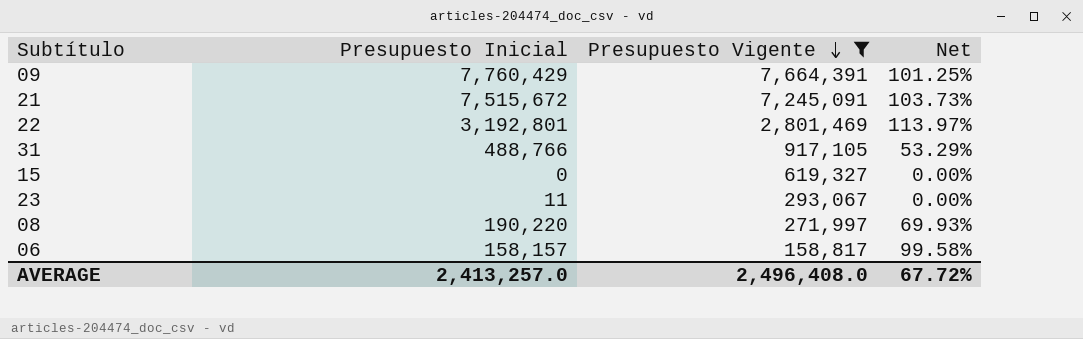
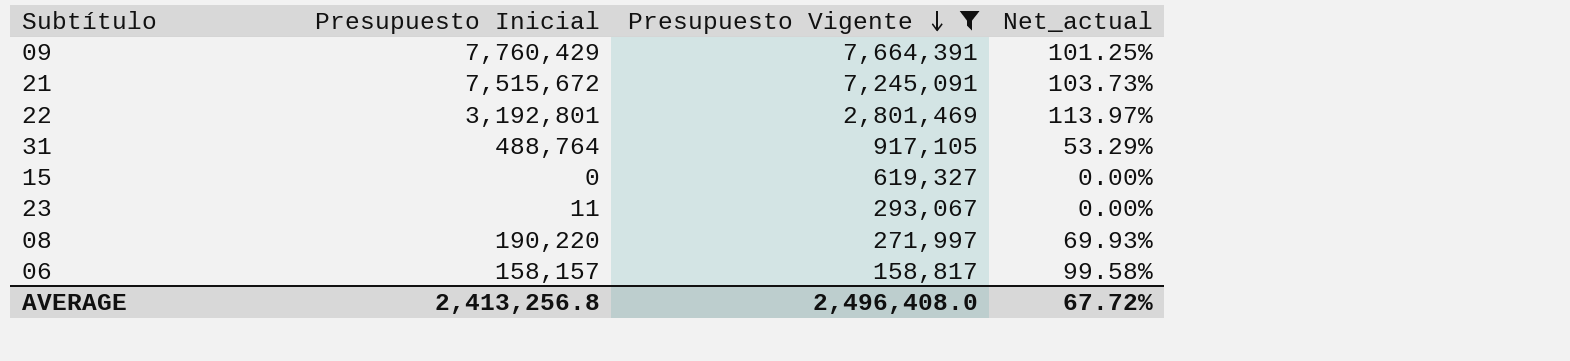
column name: Net -> Net_actual
31 | Presupuesto Inicial: 488,766 -> 488,764
AVERAGE | Presupuesto Inicial: 2,413,257.0 -> 2,413,256.8

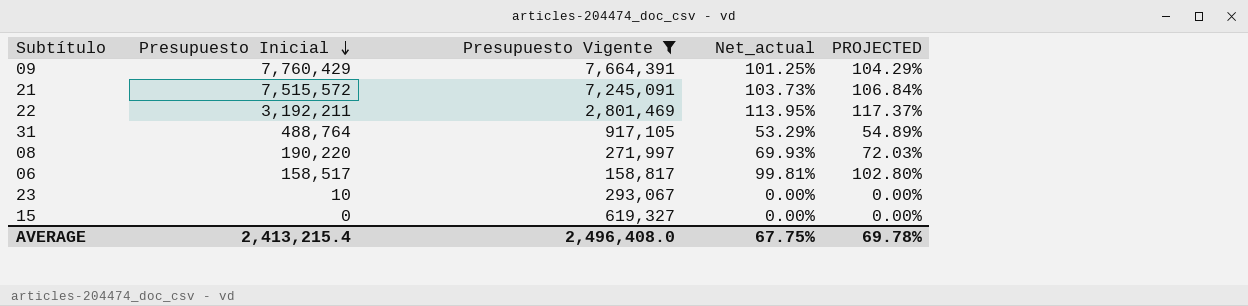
row order: Presupuesto Vigente descending -> Presupuesto Inicial descending
column PROJECTED | formula: none -> [Net_actual] * 1.03
21 | Presupuesto Inicial: 7,515,672 -> 7,515,572
22 | Presupuesto Inicial: 3,192,801 -> 3,192,211
22 | Net_actual: 113.97% -> 113.95%
06 | Presupuesto Inicial: 158,157 -> 158,517
06 | Net_actual: 99.58% -> 99.81%
23 | Presupuesto Inicial: 11 -> 10
AVERAGE | Presupuesto Inicial: 2,413,256.8 -> 2,413,215.4
AVERAGE | Net_actual: 67.72% -> 67.75%

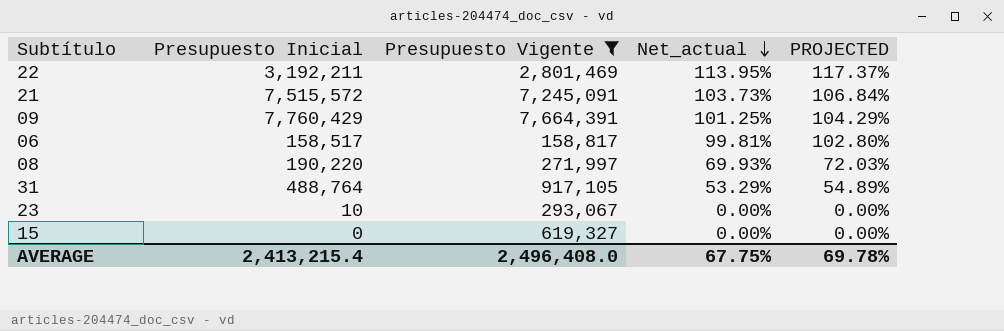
row order: Presupuesto Inicial descending -> Net_actual descending

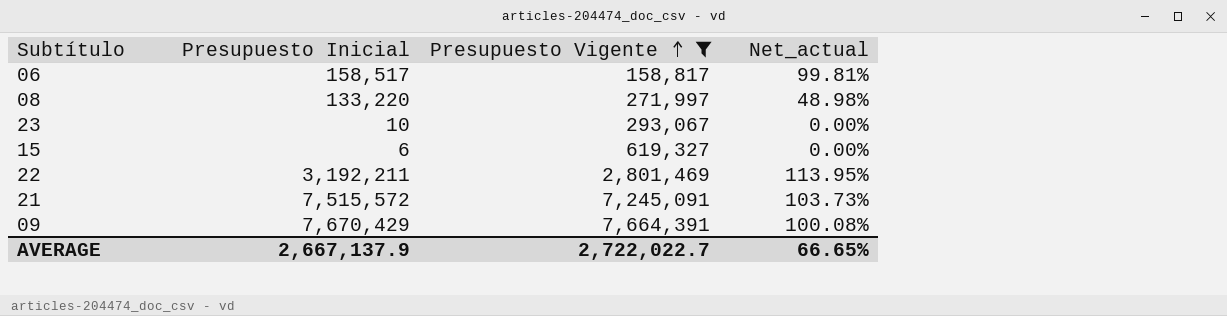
row order: Net_actual descending -> Presupuesto Vigente ascending
column PROJECTED | formula: [Net_actual] * 1.03 -> none
row 31: 488,764 | 917,105 | 53.29% | 54.89% -> none
08 | Presupuesto Inicial: 190,220 -> 133,220
08 | Net_actual: 69.93% -> 48.98%
15 | Presupuesto Inicial: 0 -> 6
09 | Presupuesto Inicial: 7,760,429 -> 7,670,429
09 | Net_actual: 101.25% -> 100.08%
AVERAGE | Presupuesto Inicial: 2,413,215.4 -> 2,667,137.9
AVERAGE | Presupuesto Vigente: 2,496,408.0 -> 2,722,022.7
AVERAGE | Net_actual: 67.75% -> 66.65%

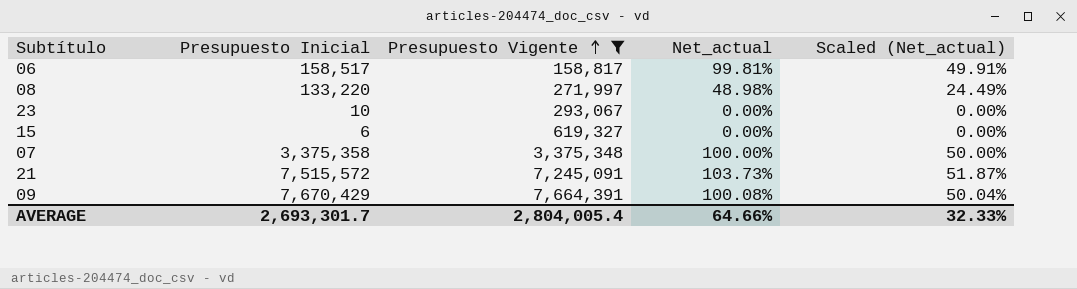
column Scaled (Net_actual) | formula: none -> [Net_actual] * 0.5
row 22: 3,192,211 | 2,801,469 | 113.95% -> none
row 07: none -> 3,375,358 | 3,375,348 | 100.00% | 50.00%
AVERAGE | Presupuesto Inicial: 2,667,137.9 -> 2,693,301.7
AVERAGE | Presupuesto Vigente: 2,722,022.7 -> 2,804,005.4
AVERAGE | Net_actual: 66.65% -> 64.66%

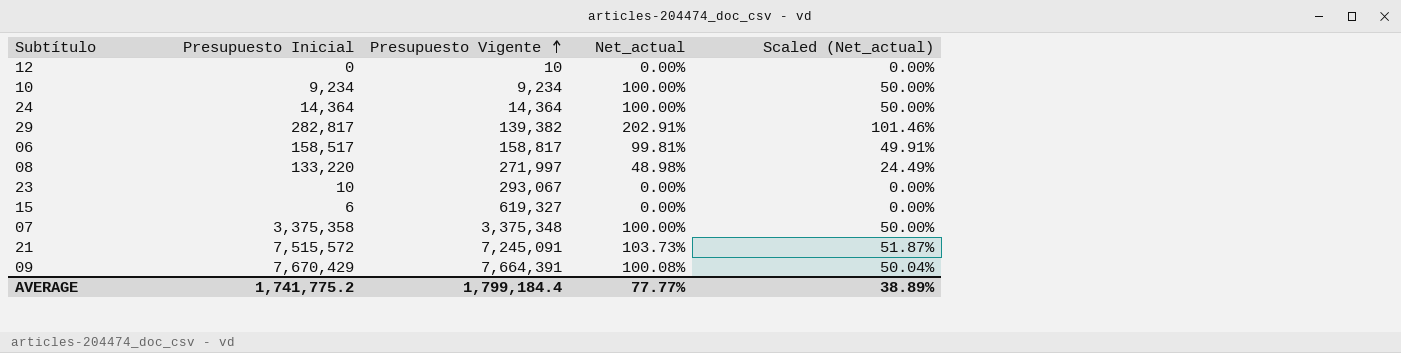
filter: Presupuesto Vigente >= 158,817 -> none
AVERAGE | Presupuesto Inicial: 2,693,301.7 -> 1,741,775.2
AVERAGE | Presupuesto Vigente: 2,804,005.4 -> 1,799,184.4
AVERAGE | Net_actual: 64.66% -> 77.77%
AVERAGE | Scaled (Net_actual): 32.33% -> 38.89%

